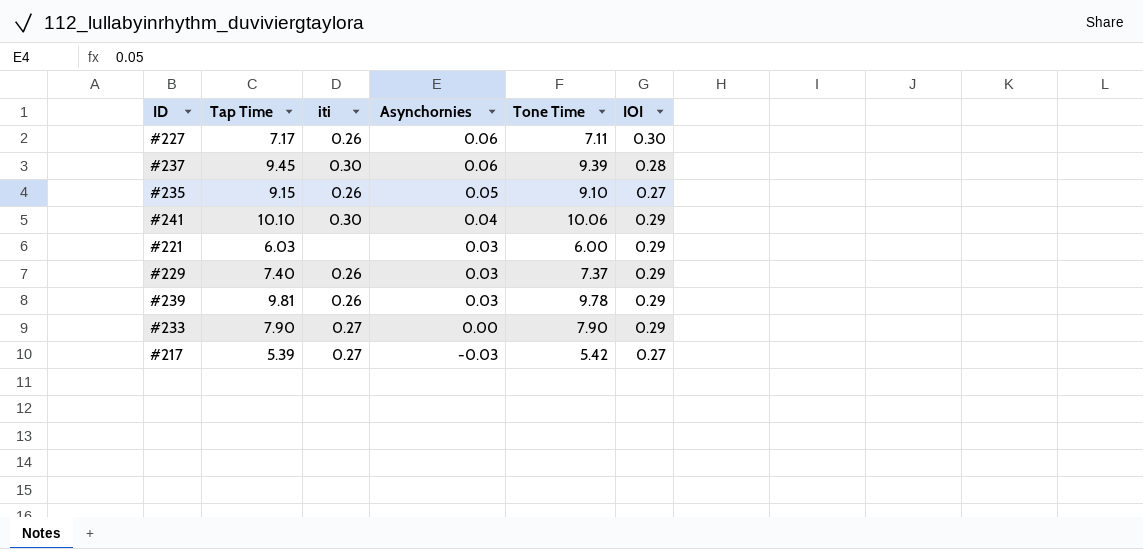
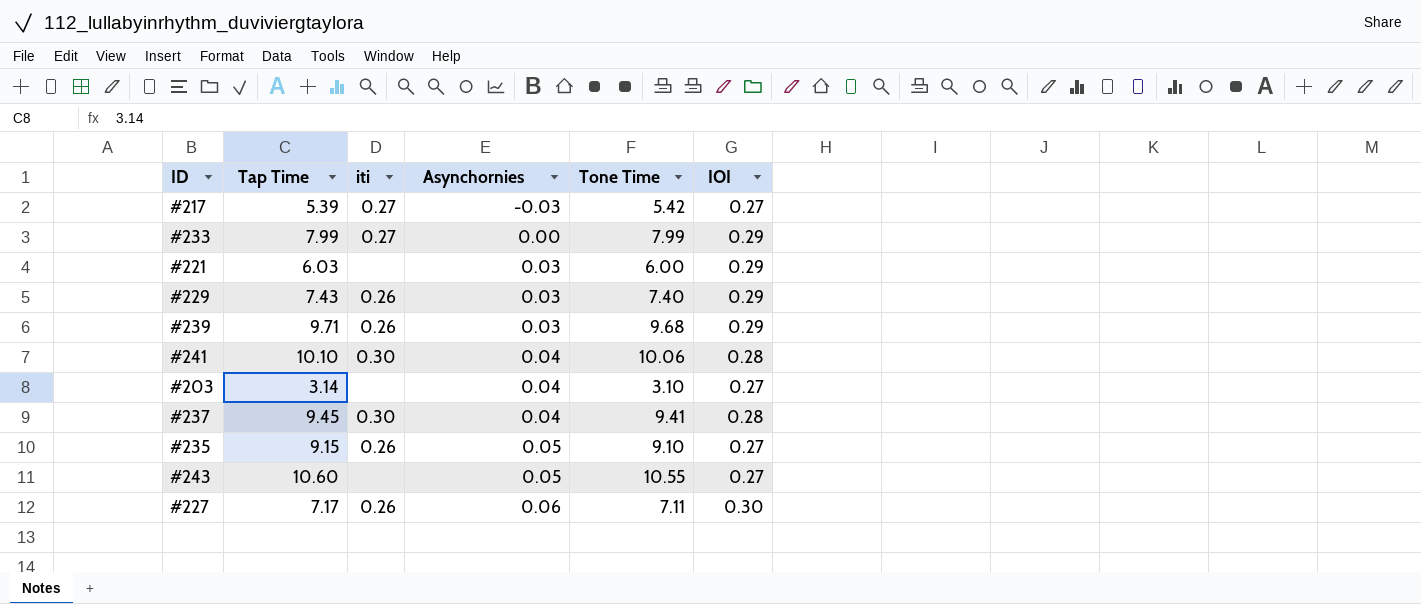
row order: Asynchornies descending -> Asynchornies ascending
#233 | Tap Time: 7.90 -> 7.99
#233 | Tone Time: 7.90 -> 7.99
#229 | Tap Time: 7.40 -> 7.43
#229 | Tone Time: 7.37 -> 7.40
#239 | Tap Time: 9.81 -> 9.71
#239 | Tone Time: 9.78 -> 9.68
#241 | IOI: 0.29 -> 0.28
row #203: none -> 3.14 | none | 0.04 | 3.10 | 0.27
#237 | Asynchornies: 0.06 -> 0.04
#237 | Tone Time: 9.39 -> 9.41
row #243: none -> 10.60 | none | 0.05 | 10.55 | 0.27

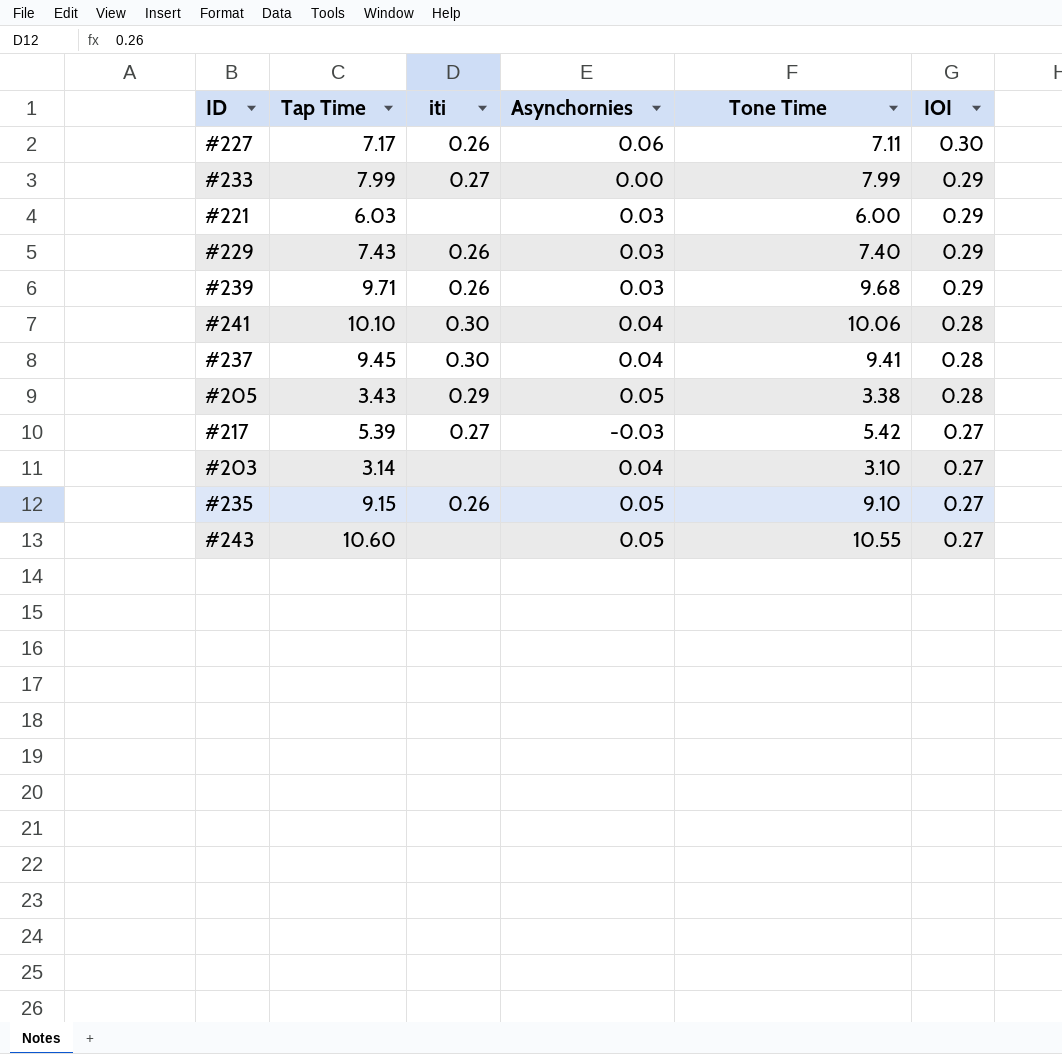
row order: Asynchornies ascending -> IOI descending
row #205: none -> 3.43 | 0.29 | 0.05 | 3.38 | 0.28

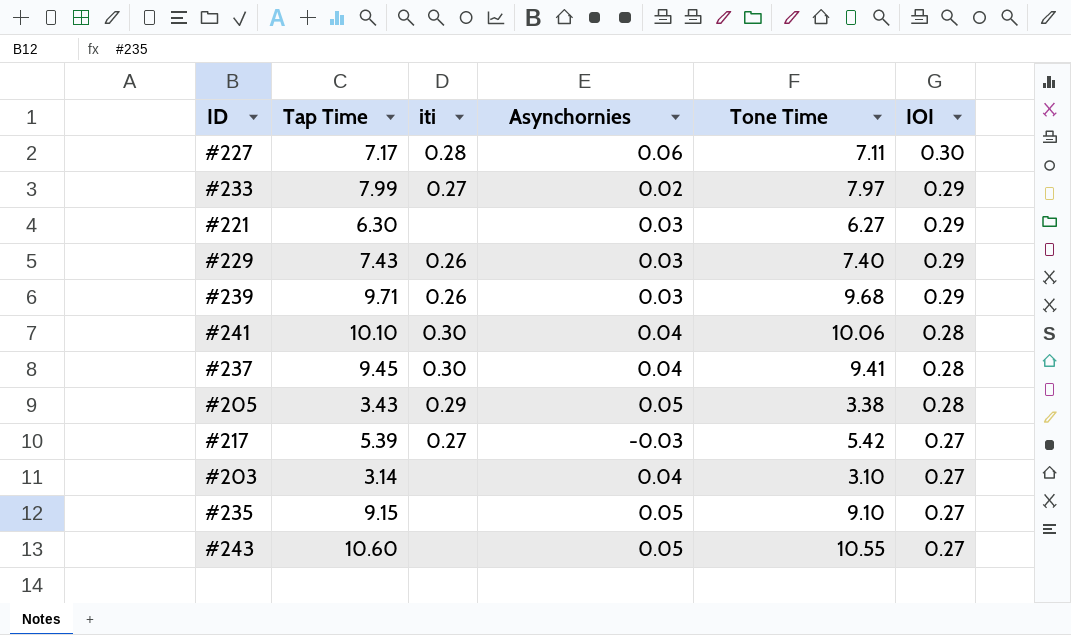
#227 | iti: 0.26 -> 0.28
#233 | Asynchornies: 0.00 -> 0.02
#233 | Tone Time: 7.99 -> 7.97
#221 | Tap Time: 6.03 -> 6.30
#221 | Tone Time: 6.00 -> 6.27
#235 | iti: 0.26 -> none

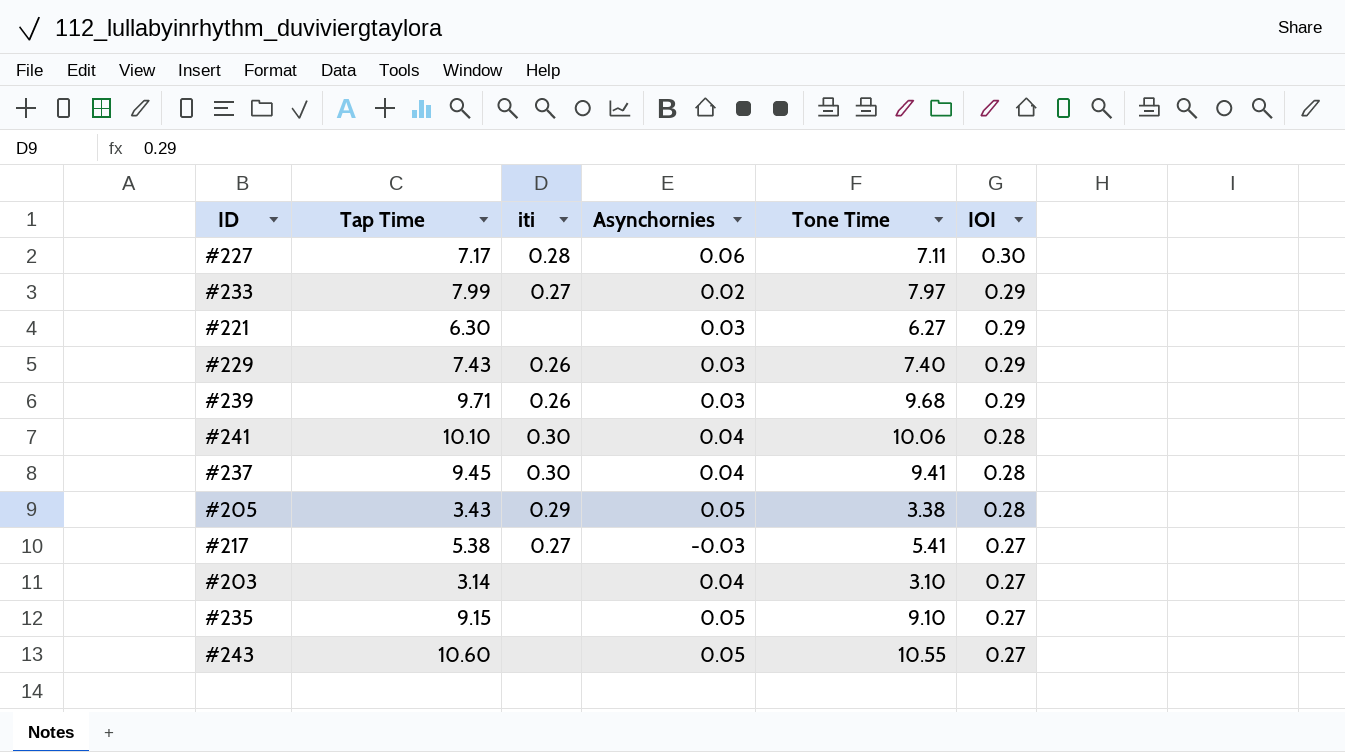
#217 | Tap Time: 5.39 -> 5.38
#217 | Tone Time: 5.42 -> 5.41

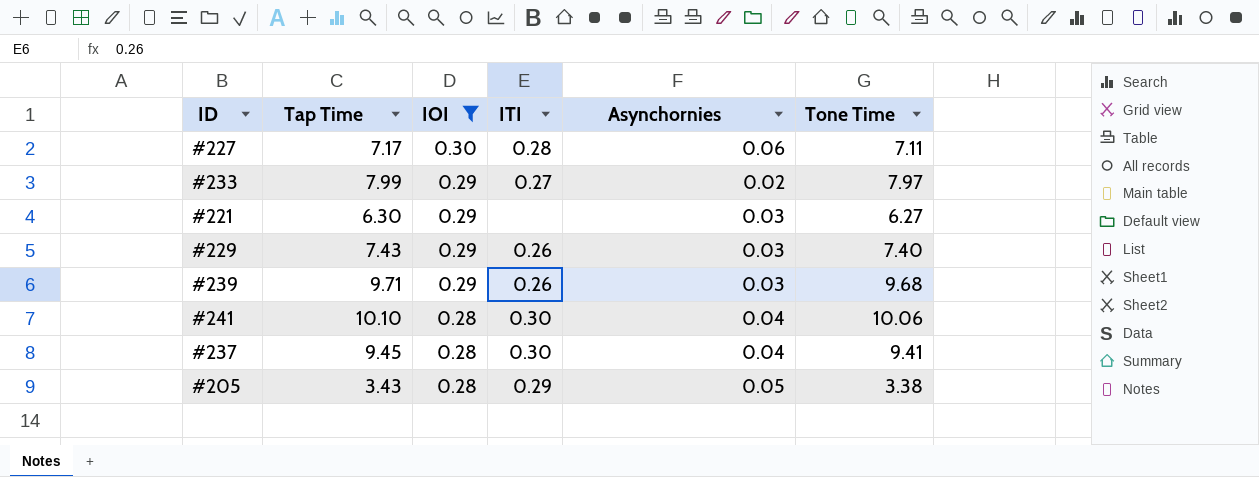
filter: none -> IOI != 0.27
column IOI | position: 6 -> 3
column name: iti -> ITI

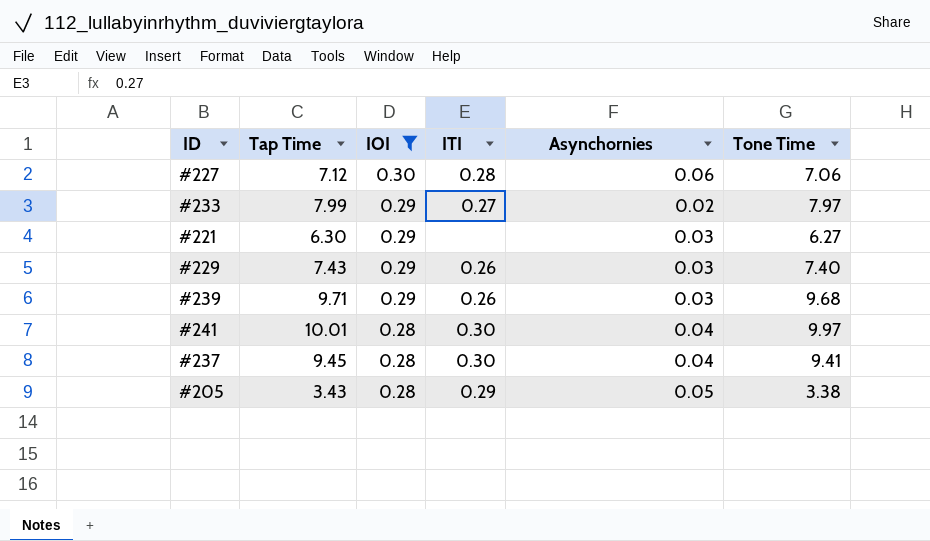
#227 | Tap Time: 7.17 -> 7.12
#227 | Tone Time: 7.11 -> 7.06
#241 | Tap Time: 10.10 -> 10.01
#241 | Tone Time: 10.06 -> 9.97

